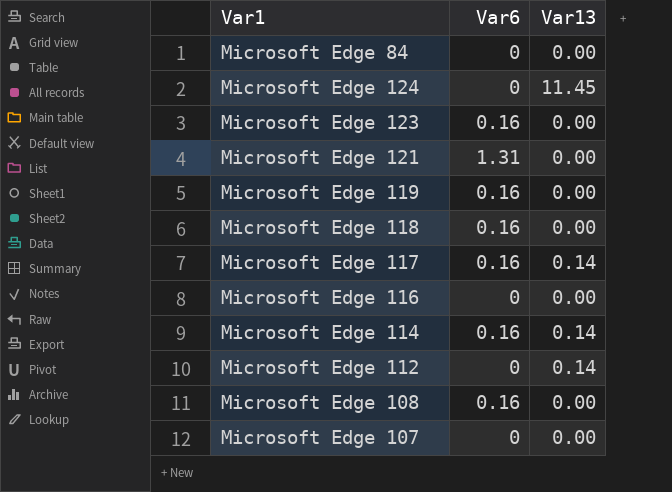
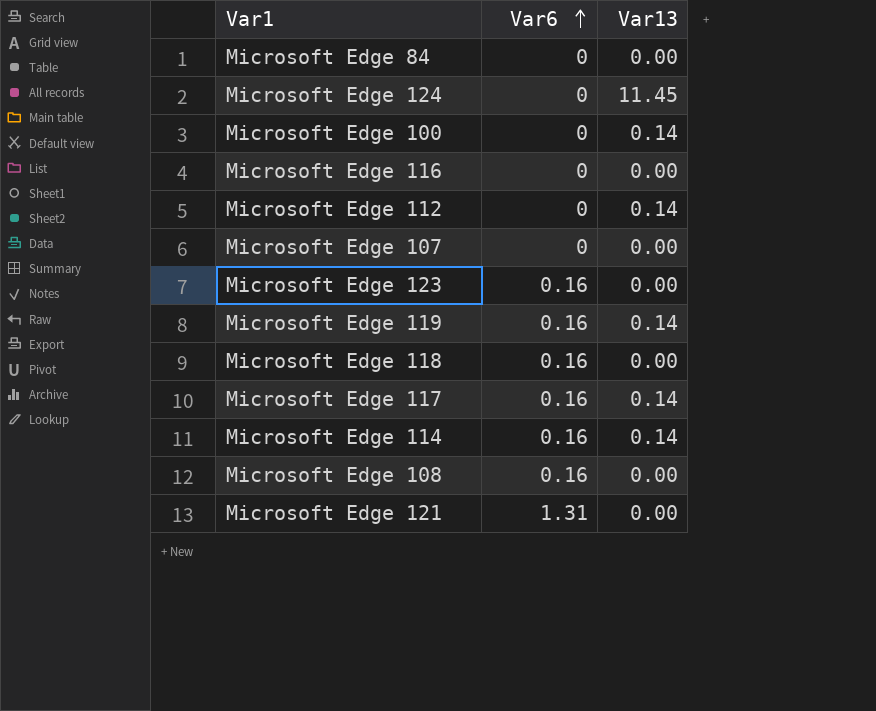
row order: none -> Var6 ascending
row Microsoft Edge 100: none -> 0 | 0.14
Microsoft Edge 119 | Var13: 0.00 -> 0.14

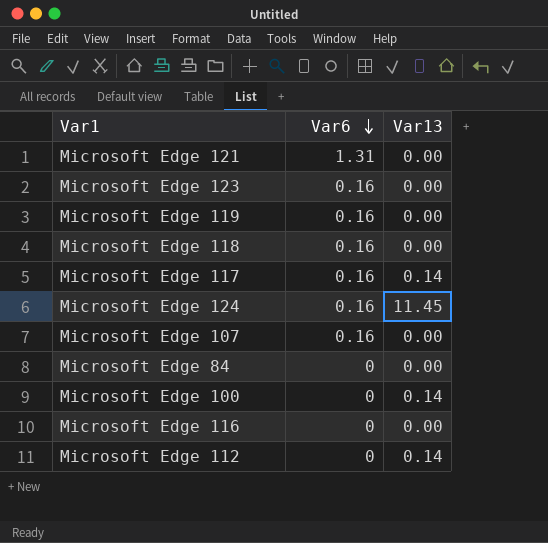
row order: Var6 ascending -> Var6 descending
row Microsoft Edge 114: 0.16 | 0.14 -> none
row Microsoft Edge 108: 0.16 | 0.00 -> none
Microsoft Edge 119 | Var13: 0.14 -> 0.00
Microsoft Edge 124 | Var6: 0 -> 0.16
Microsoft Edge 107 | Var6: 0 -> 0.16

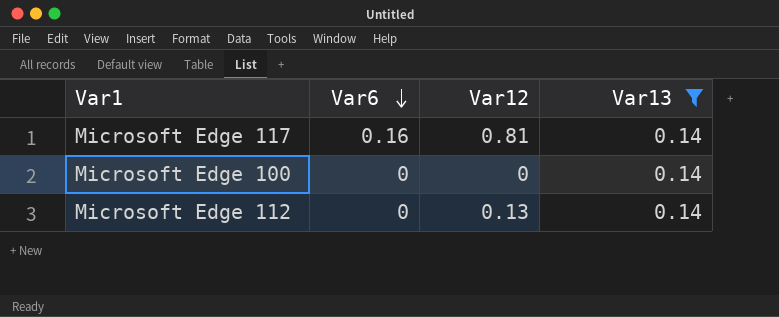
filter: none -> Var13 = 0.14
column Var12 | position: none -> 3

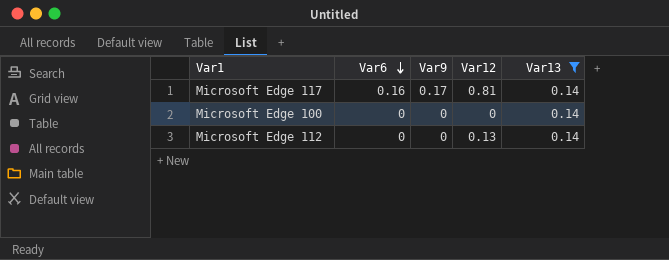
column Var9 | position: none -> 3

